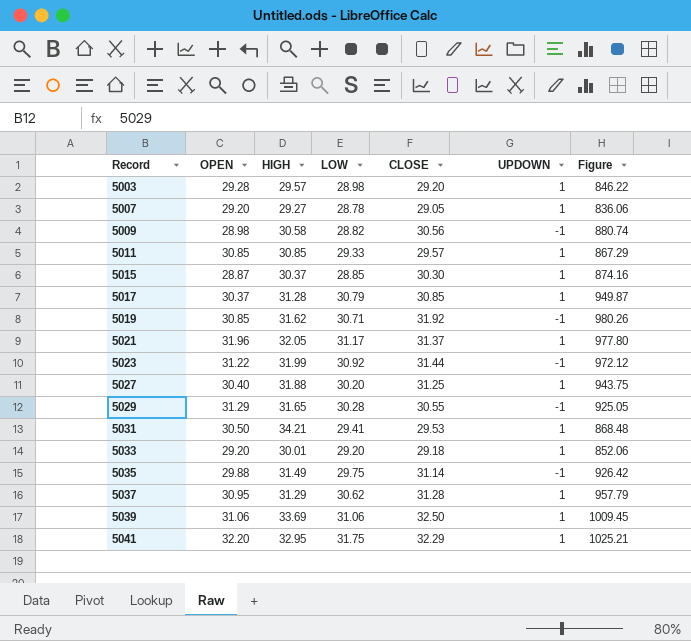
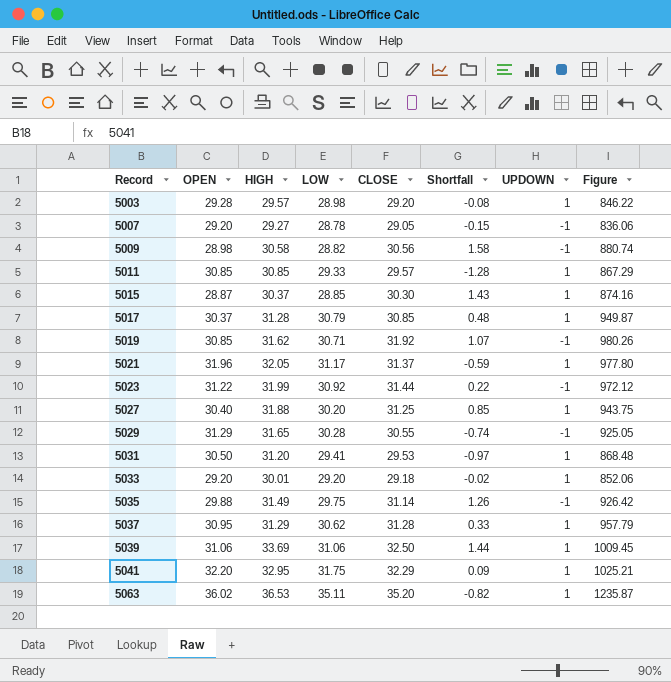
column Shortfall | formula: none -> [CLOSE] - [OPEN]
5007 | UPDOWN: 1 -> -1
5031 | HIGH: 34.21 -> 31.20
row 5063: none -> 36.02 | 36.53 | 35.11 | 35.20 | -0.82 | 1 | 1235.87

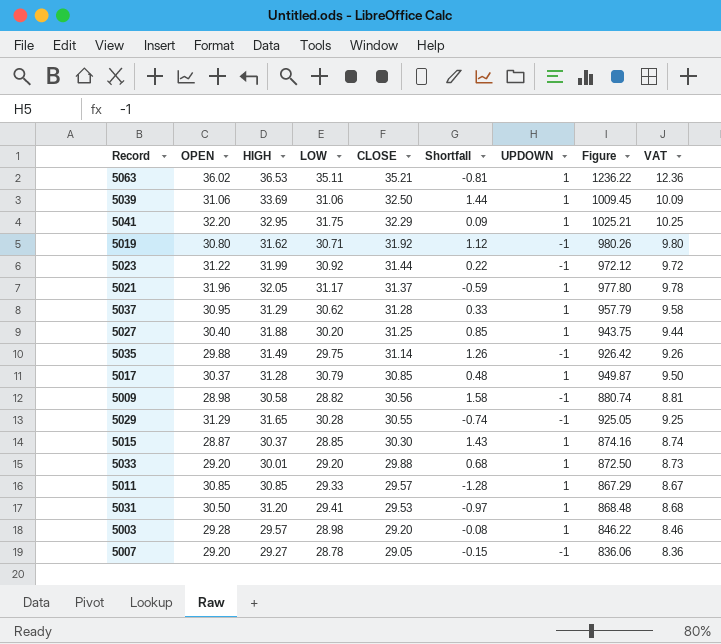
row order: Record ascending -> CLOSE descending
column VAT | formula: none -> [Figure] * 0.01
5063 | CLOSE: 35.20 -> 35.21
5063 | Shortfall: -0.82 -> -0.81
5063 | Figure: 1235.87 -> 1236.22
5019 | OPEN: 30.85 -> 30.80
5019 | Shortfall: 1.07 -> 1.12
5033 | CLOSE: 29.18 -> 29.88
5033 | Shortfall: -0.02 -> 0.68
5033 | Figure: 852.06 -> 872.50

